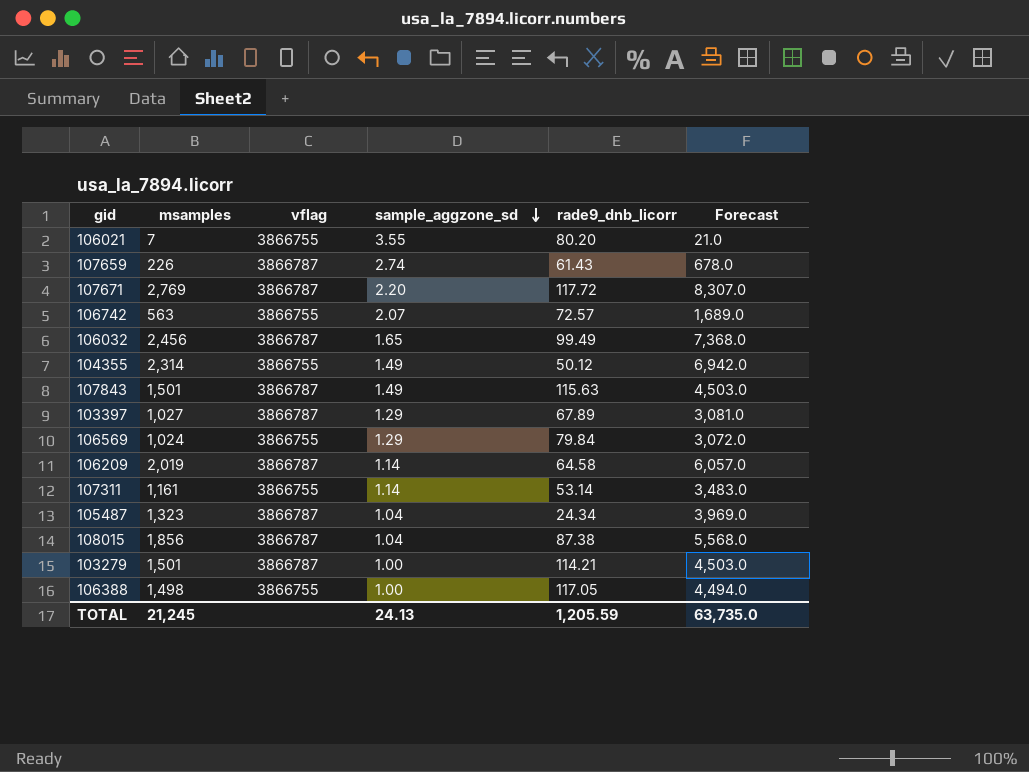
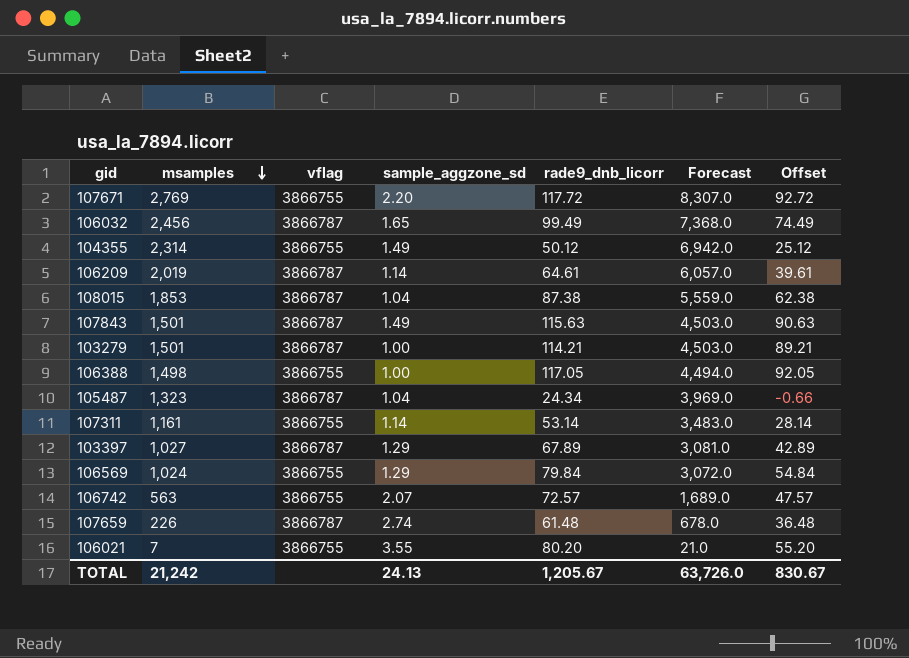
row order: sample_aggzone_sd descending -> msamples descending
column Offset | formula: none -> [rade9_dnb_licorr] - 25
107671 | vflag: 3866787 -> 3866755
106209 | rade9_dnb_licorr: 64.58 -> 64.61
108015 | msamples: 1,856 -> 1,853
108015 | Forecast: 5,568.0 -> 5,559.0
107659 | rade9_dnb_licorr: 61.43 -> 61.48
TOTAL | msamples: 21,245 -> 21,242
TOTAL | rade9_dnb_licorr: 1,205.59 -> 1,205.67
TOTAL | Forecast: 63,735.0 -> 63,726.0

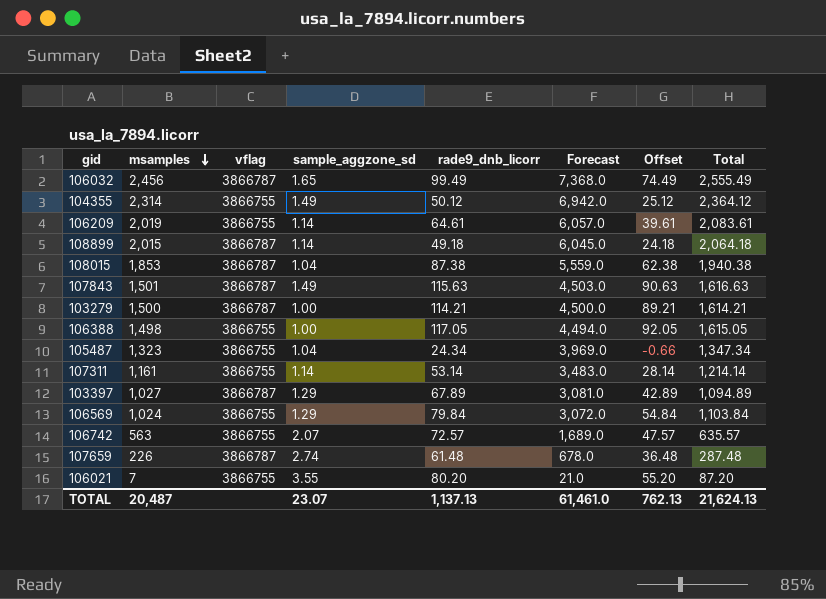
column Total | formula: none -> [msamples] + [rade9_dnb_licorr]
row 107671: 2,769 | 3866755 | 2.20 | 117.72 | 8,307.0 | 92.72 -> none
106209 | vflag: 3866787 -> 3866755
row 108899: none -> 2,015 | 3866787 | 1.14 | 49.18 | 6,045.0 | 24.18 | 2,064.18
103279 | msamples: 1,501 -> 1,500
103279 | Forecast: 4,503.0 -> 4,500.0
105487 | vflag: 3866787 -> 3866755
TOTAL | msamples: 21,242 -> 20,487
TOTAL | sample_aggzone_sd: 24.13 -> 23.07
TOTAL | rade9_dnb_licorr: 1,205.67 -> 1,137.13
TOTAL | Forecast: 63,726.0 -> 61,461.0
TOTAL | Offset: 830.67 -> 762.13

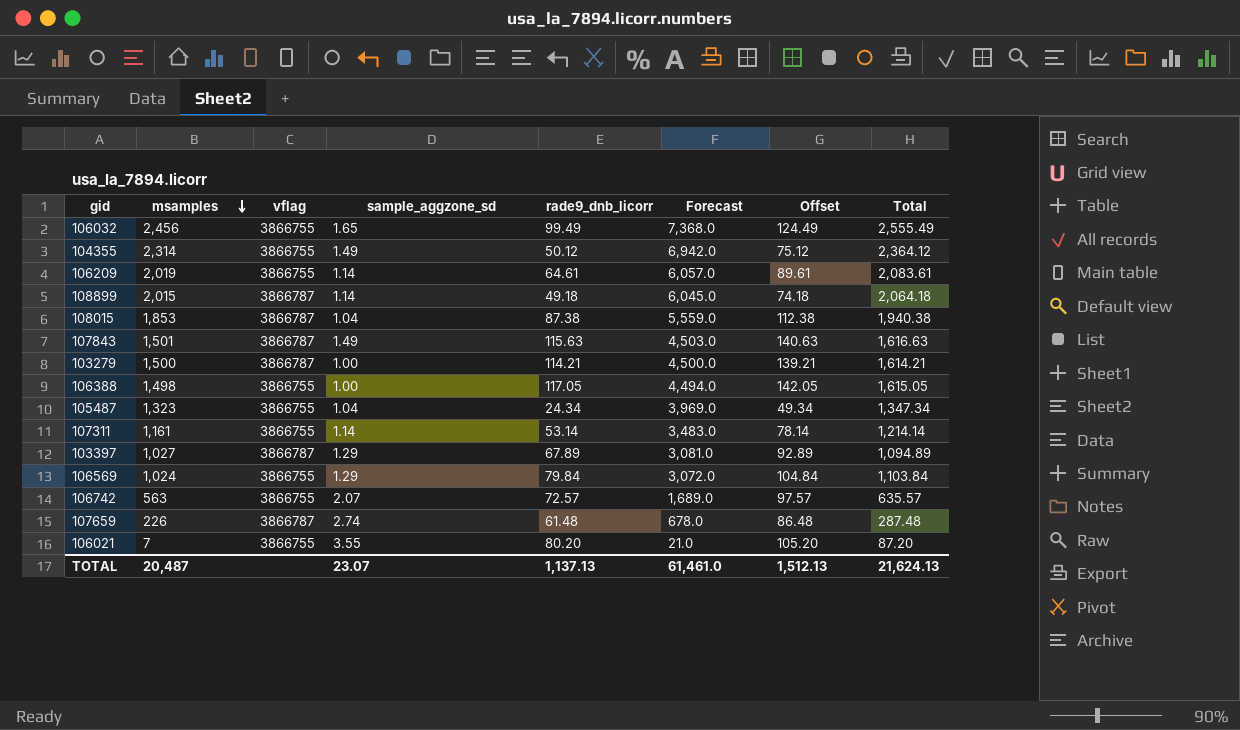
column Offset | formula: [rade9_dnb_licorr] - 25 -> [rade9_dnb_licorr] + 25
106032 | vflag: 3866787 -> 3866755
TOTAL | Offset: 762.13 -> 1,512.13

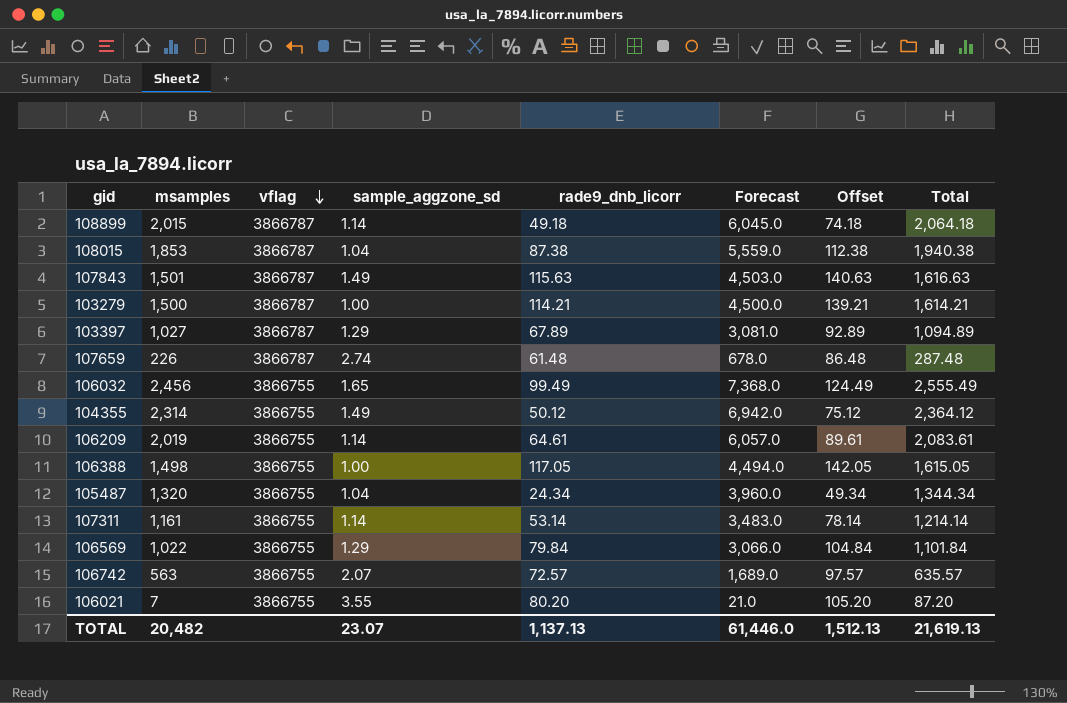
row order: msamples descending -> vflag descending
105487 | msamples: 1,323 -> 1,320
105487 | Forecast: 3,969.0 -> 3,960.0
105487 | Total: 1,347.34 -> 1,344.34
106569 | msamples: 1,024 -> 1,022
106569 | Forecast: 3,072.0 -> 3,066.0
106569 | Total: 1,103.84 -> 1,101.84
TOTAL | msamples: 20,487 -> 20,482
TOTAL | Forecast: 61,461.0 -> 61,446.0
TOTAL | Total: 21,624.13 -> 21,619.13

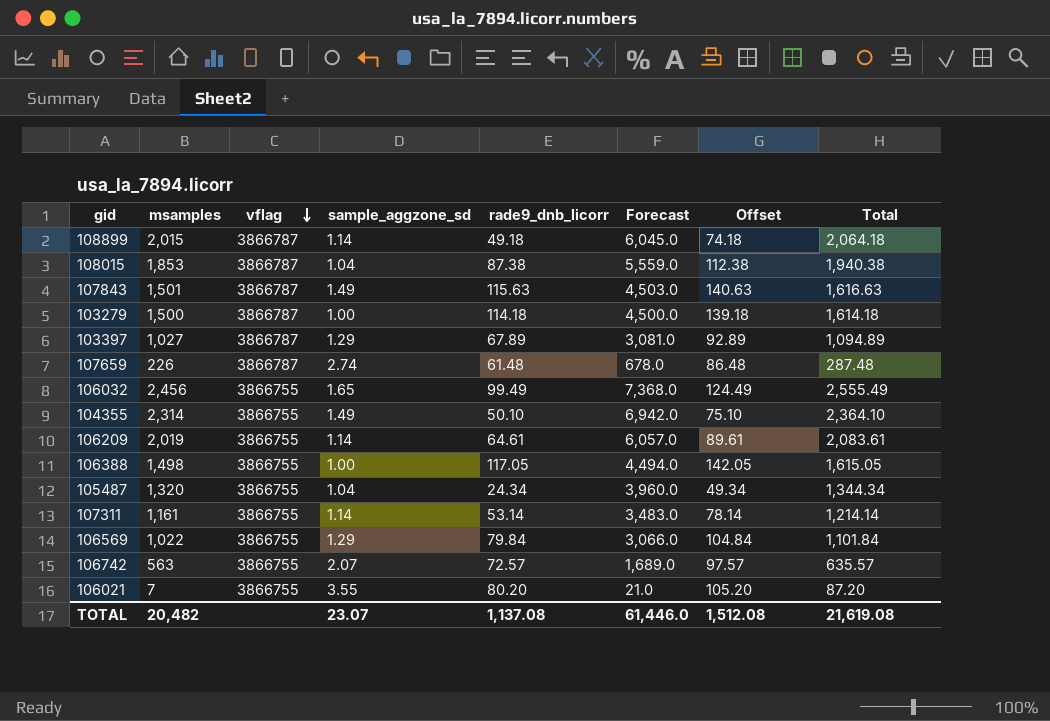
103279 | rade9_dnb_licorr: 114.21 -> 114.18
103279 | Offset: 139.21 -> 139.18
103279 | Total: 1,614.21 -> 1,614.18
104355 | rade9_dnb_licorr: 50.12 -> 50.10
104355 | Offset: 75.12 -> 75.10
104355 | Total: 2,364.12 -> 2,364.10
TOTAL | rade9_dnb_licorr: 1,137.13 -> 1,137.08
TOTAL | Offset: 1,512.13 -> 1,512.08
TOTAL | Total: 21,619.13 -> 21,619.08

